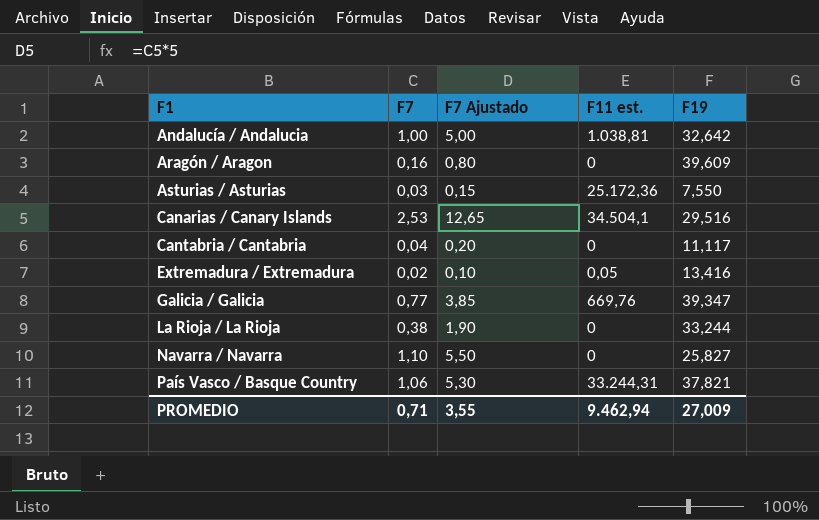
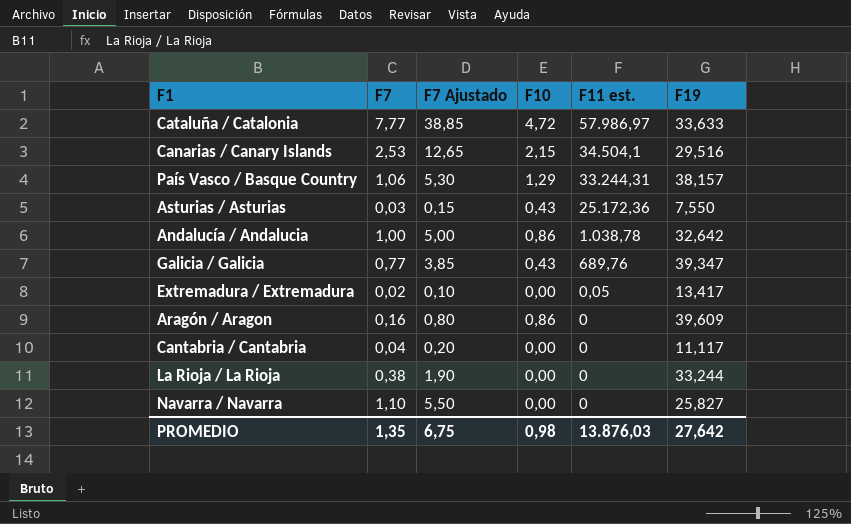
row order: F1 ascending -> F11 est. descending
column F10 | position: none -> 4
row Cataluña / Catalonia: none -> 7,77 | 38,85 | 4,72 | 57.986,97 | 33,633
País Vasco / Basque Country | F19: 37,821 -> 38,157
Andalucía / Andalucia | F11 est.: 1.038,81 -> 1.038,78
Galicia / Galicia | F11 est.: 669,76 -> 689,76
Extremadura / Extremadura | F19: 13,416 -> 13,417
PROMEDIO | F7: 0,71 -> 1,35
PROMEDIO | F7 Ajustado: 3,55 -> 6,75
PROMEDIO | F11 est.: 9.462,94 -> 13.876,03
PROMEDIO | F19: 27,009 -> 27,642

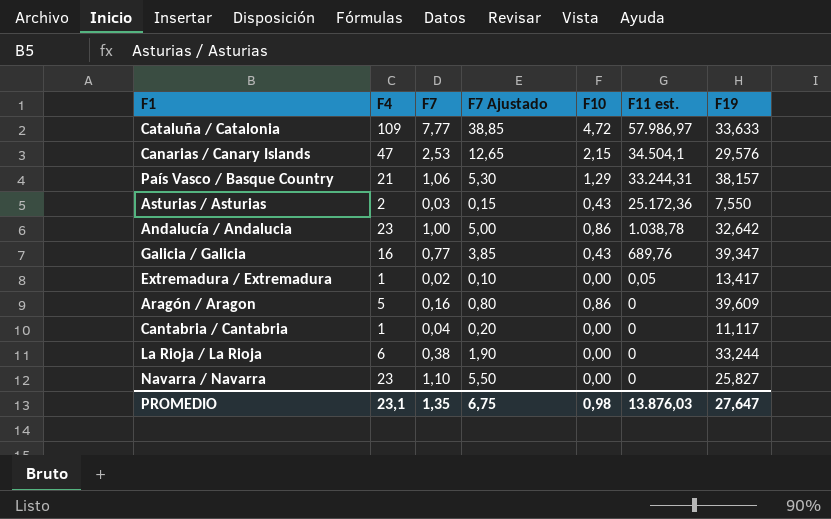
column F4 | position: none -> 2
Canarias / Canary Islands | F19: 29,516 -> 29,576
PROMEDIO | F19: 27,642 -> 27,647

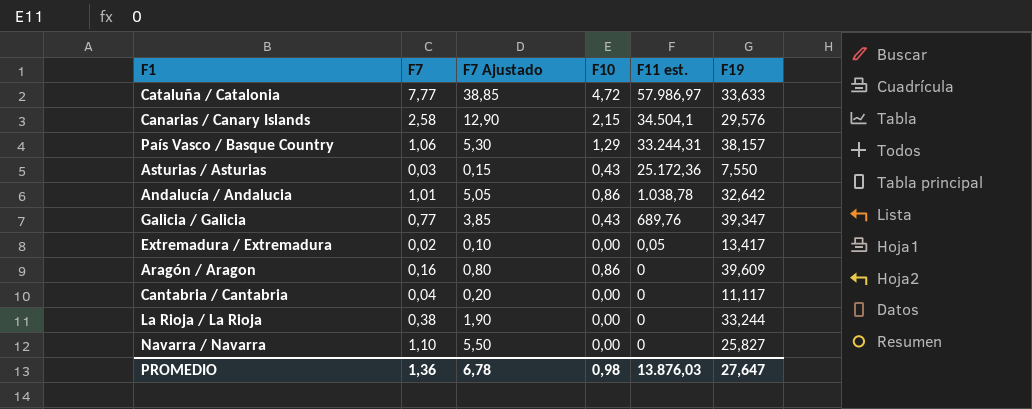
column F4 | position: 2 -> none
Canarias / Canary Islands | F7: 2,53 -> 2,58
Canarias / Canary Islands | F7 Ajustado: 12,65 -> 12,90
Andalucía / Andalucia | F7: 1,00 -> 1,01
Andalucía / Andalucia | F7 Ajustado: 5,00 -> 5,05
PROMEDIO | F7: 1,35 -> 1,36
PROMEDIO | F7 Ajustado: 6,75 -> 6,78

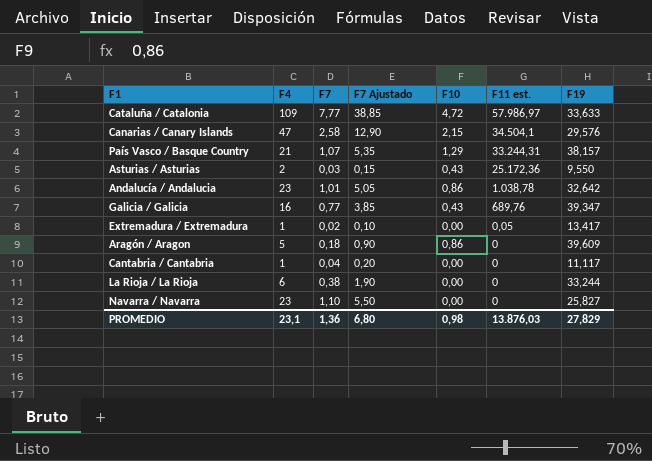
column F4 | position: none -> 2
País Vasco / Basque Country | F7: 1,06 -> 1,07
País Vasco / Basque Country | F7 Ajustado: 5,30 -> 5,35
Asturias / Asturias | F19: 7,550 -> 9,550
Aragón / Aragon | F7: 0,16 -> 0,18
Aragón / Aragon | F7 Ajustado: 0,80 -> 0,90
PROMEDIO | F7 Ajustado: 6,78 -> 6,80
PROMEDIO | F19: 27,647 -> 27,829

